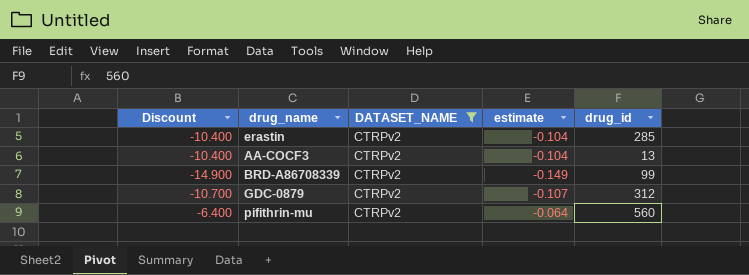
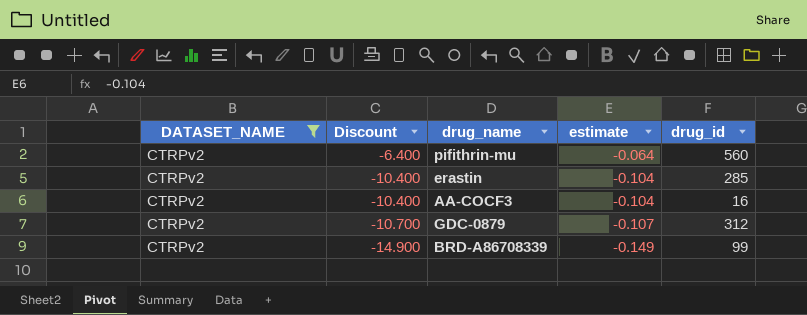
row order: none -> Discount descending
column DATASET_NAME | position: 3 -> 1
AA-COCF3 | drug_id: 13 -> 16

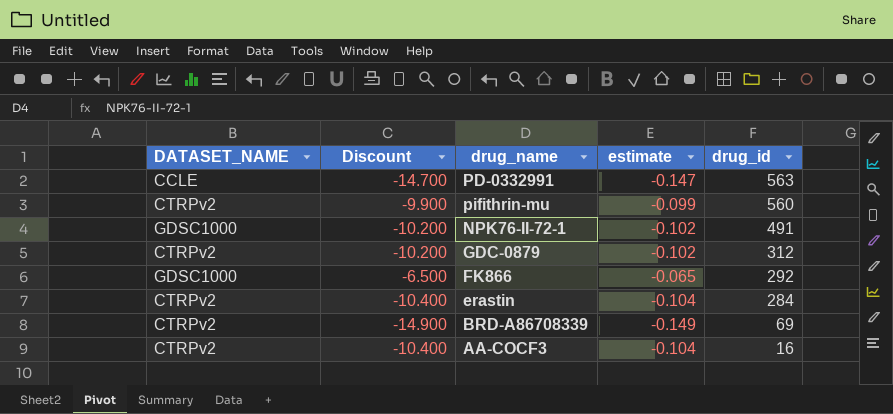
filter: DATASET_NAME = CTRPv2 -> none
row order: Discount descending -> drug_id descending
pifithrin-mu | Discount: -6.400 -> -9.900
pifithrin-mu | estimate: -0.064 -> -0.099
GDC-0879 | Discount: -10.700 -> -10.200
GDC-0879 | estimate: -0.107 -> -0.102
erastin | drug_id: 285 -> 284
BRD-A86708339 | drug_id: 99 -> 69

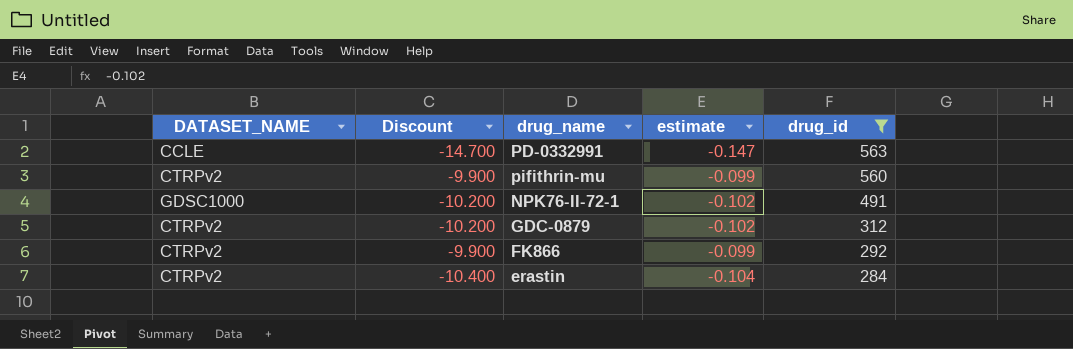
filter: none -> drug_id >= 284
FK866 | DATASET_NAME: GDSC1000 -> CTRPv2
FK866 | Discount: -6.500 -> -9.900
FK866 | estimate: -0.065 -> -0.099

